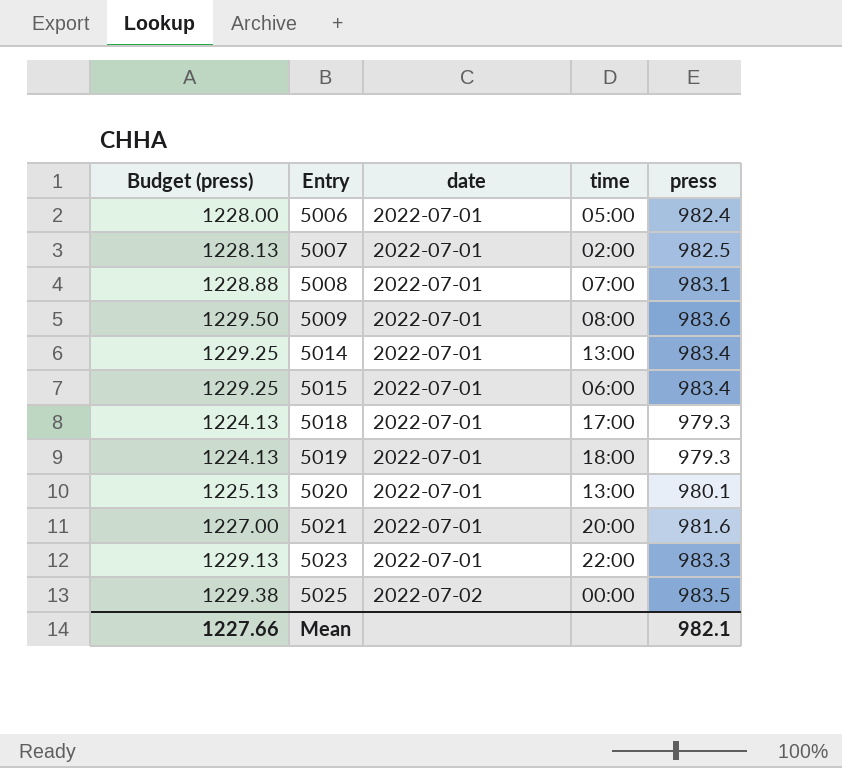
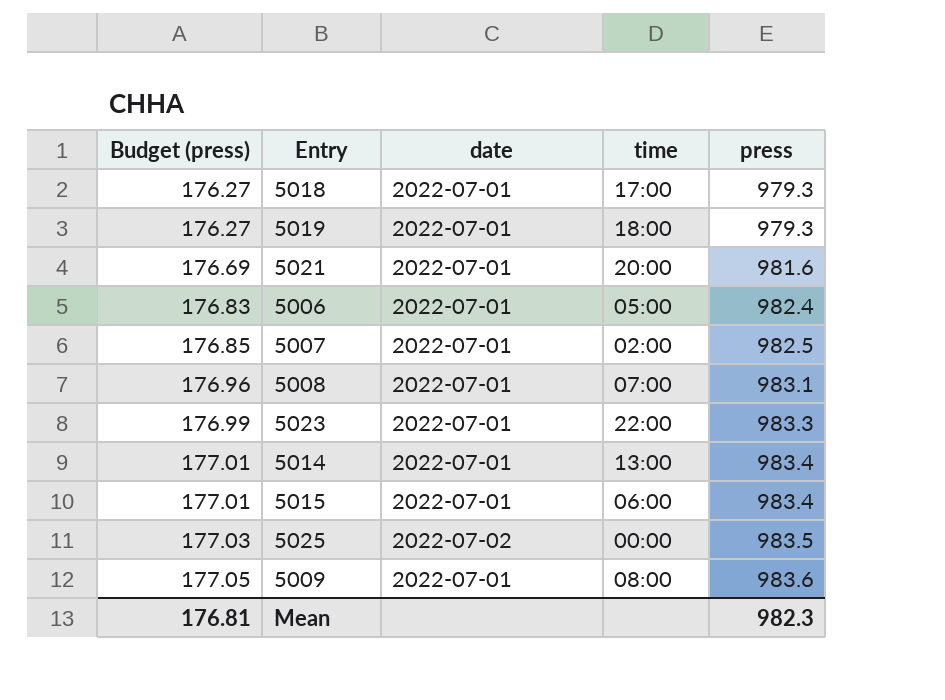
row order: Entry ascending -> Budget (press) ascending
column Budget (press) | formula: [press] * 1.25 -> [press] * 0.18
row 5020: 1225.13 | 2022-07-01 | 13:00 | 980.1 -> none
Mean | Budget (press): 1227.66 -> 176.81
Mean | press: 982.1 -> 982.3

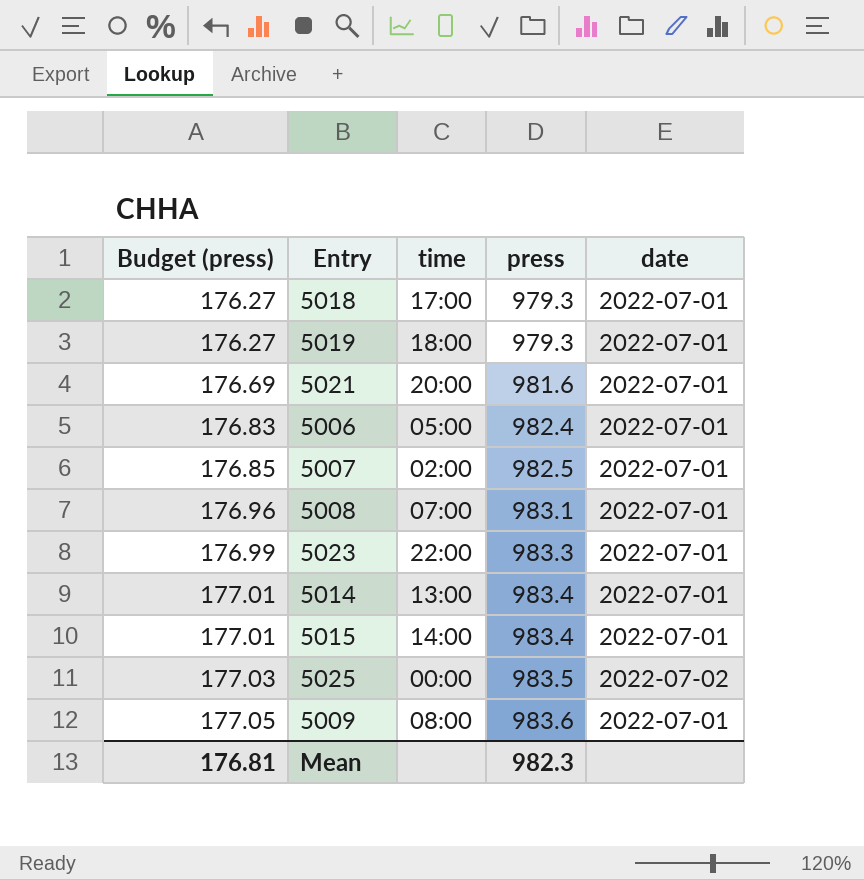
column date | position: 3 -> 5
5015 | time: 06:00 -> 14:00

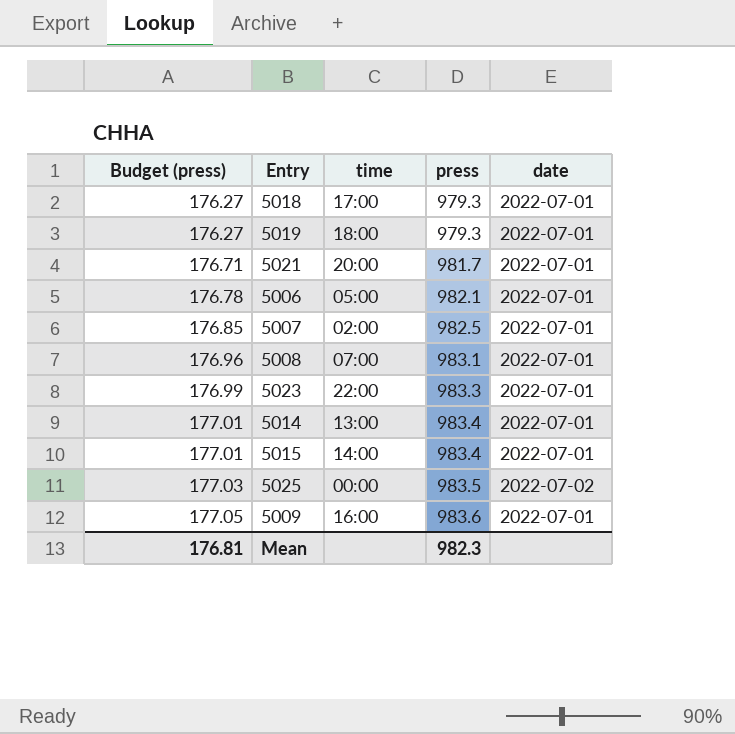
5021 | Budget (press): 176.69 -> 176.71
5021 | press: 981.6 -> 981.7
5006 | Budget (press): 176.83 -> 176.78
5006 | press: 982.4 -> 982.1
5009 | time: 08:00 -> 16:00

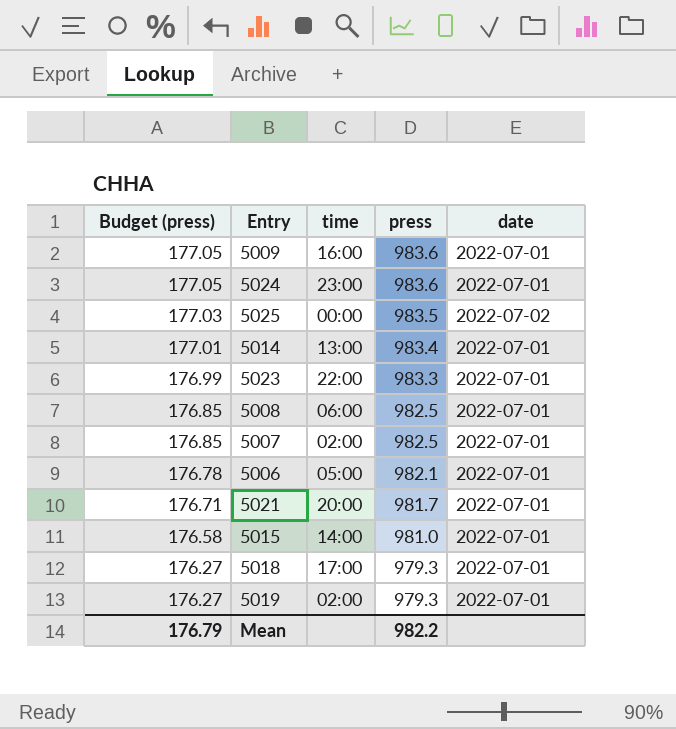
row order: Budget (press) ascending -> Budget (press) descending
row 5024: none -> 177.05 | 23:00 | 983.6 | 2022-07-01
5008 | Budget (press): 176.96 -> 176.85
5008 | time: 07:00 -> 06:00
5008 | press: 983.1 -> 982.5
5015 | Budget (press): 177.01 -> 176.58
5015 | press: 983.4 -> 981.0
5019 | time: 18:00 -> 02:00
Mean | Budget (press): 176.81 -> 176.79
Mean | press: 982.3 -> 982.2

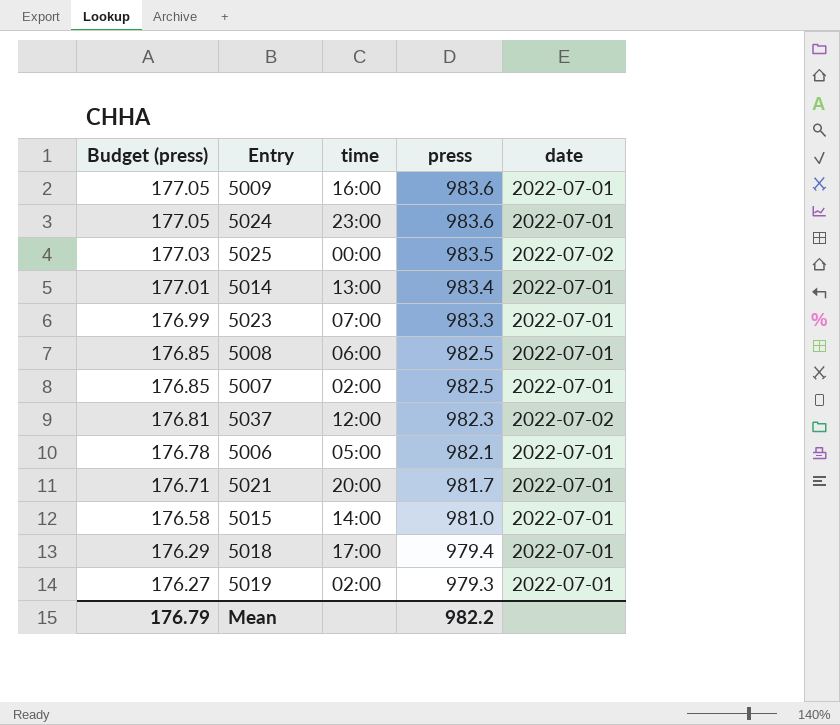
5023 | time: 22:00 -> 07:00
row 5037: none -> 176.81 | 12:00 | 982.3 | 2022-07-02
5018 | Budget (press): 176.27 -> 176.29
5018 | press: 979.3 -> 979.4

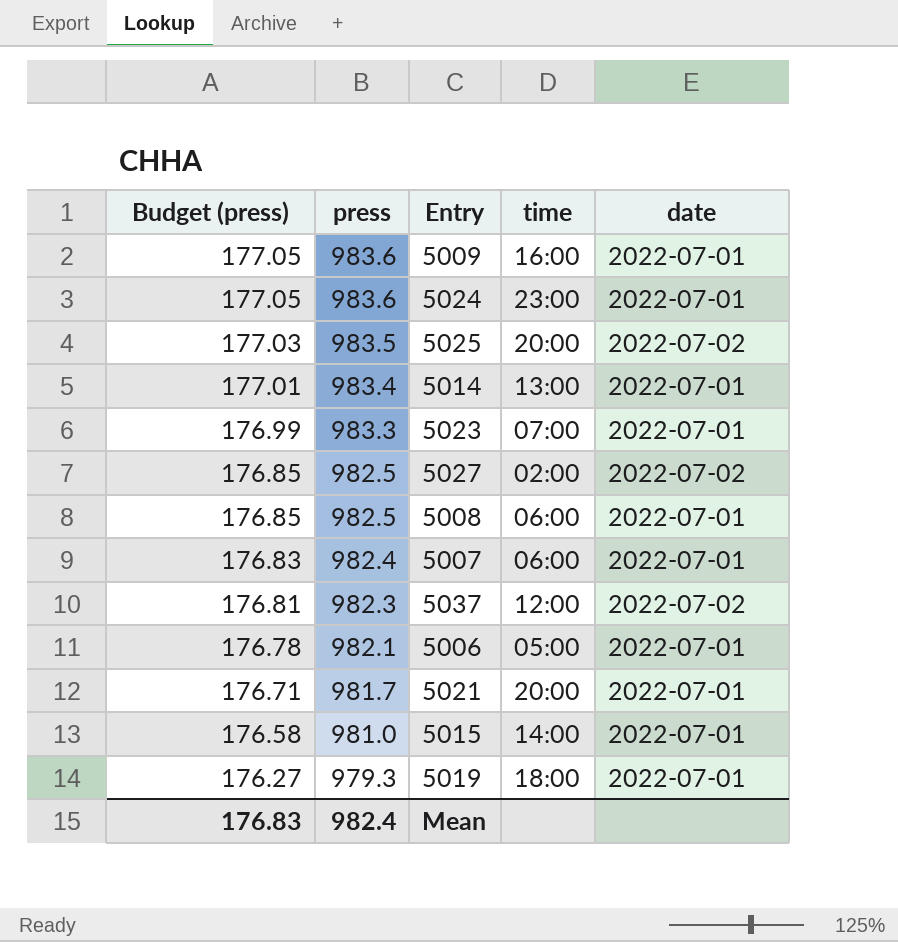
column press | position: 4 -> 2
row 5018: 176.29 | 17:00 | 979.4 | 2022-07-01 -> none
5025 | time: 00:00 -> 20:00
row 5027: none -> 176.85 | 982.5 | 02:00 | 2022-07-02
5007 | Budget (press): 176.85 -> 176.83
5007 | press: 982.5 -> 982.4
5007 | time: 02:00 -> 06:00
5019 | time: 02:00 -> 18:00
Mean | Budget (press): 176.79 -> 176.83
Mean | press: 982.2 -> 982.4

